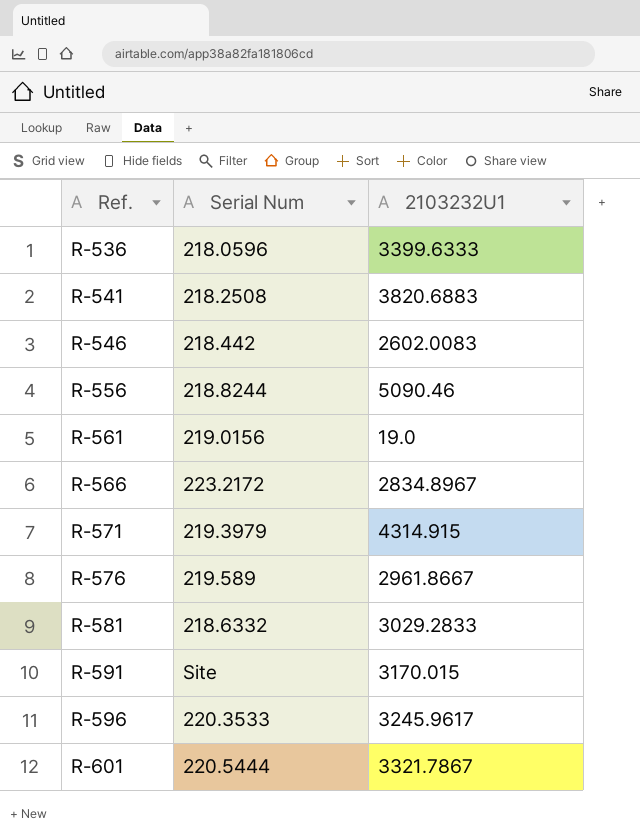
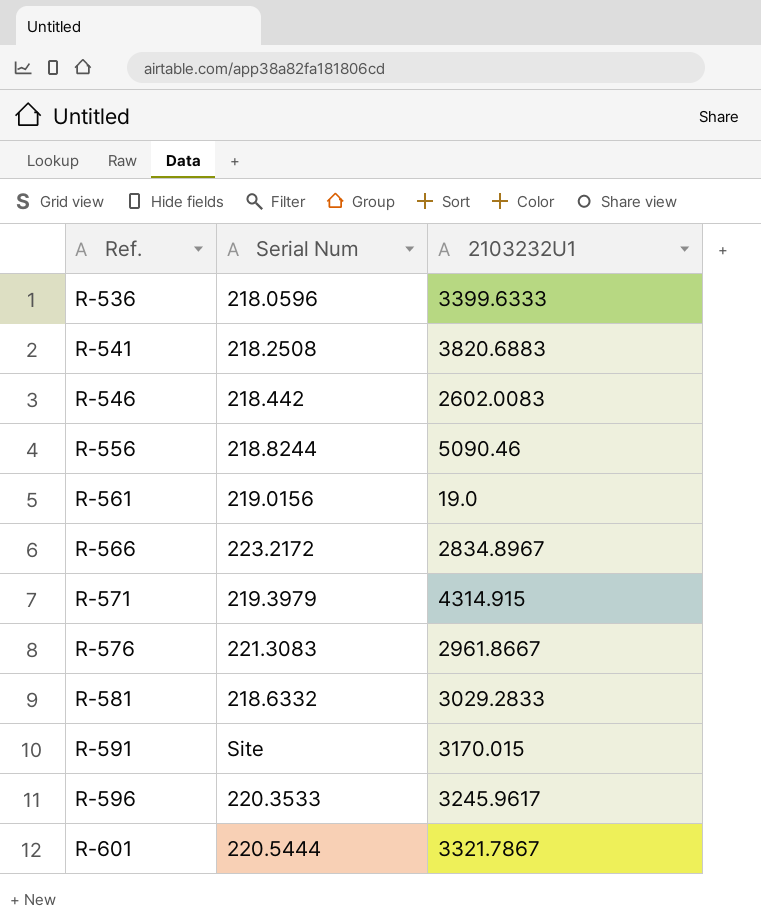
R-576 | Serial Num: 219.589 -> 221.3083

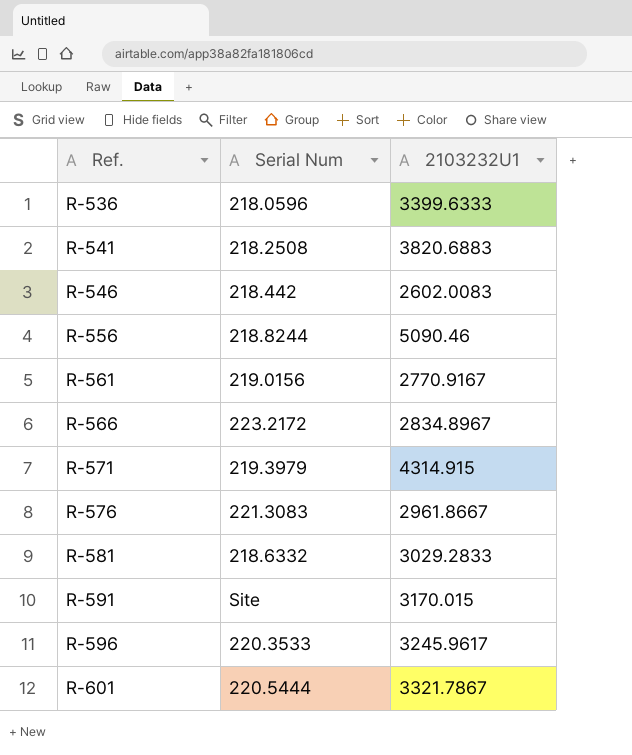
R-561 | 2103232U1: 19.0 -> 2770.9167

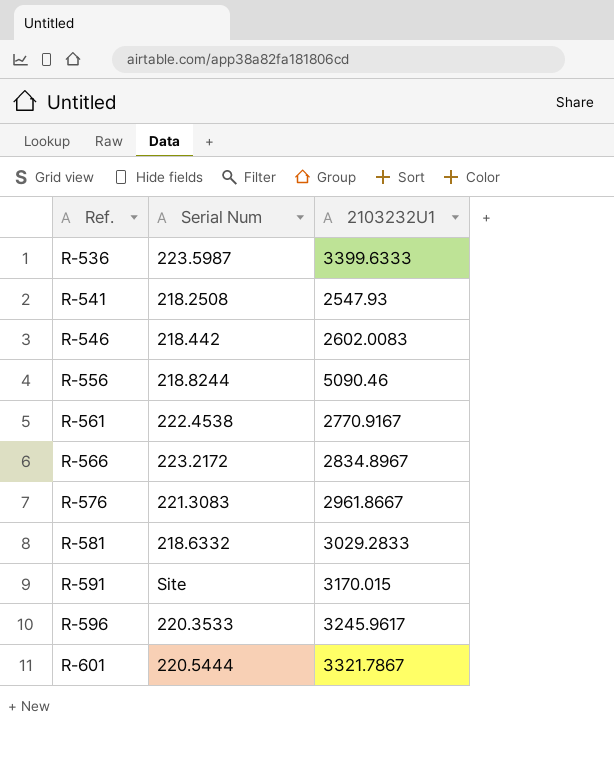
row R-571: 219.3979 | 4314.915 -> none
R-536 | Serial Num: 218.0596 -> 223.5987
R-541 | 2103232U1: 3820.6883 -> 2547.93
R-561 | Serial Num: 219.0156 -> 222.4538

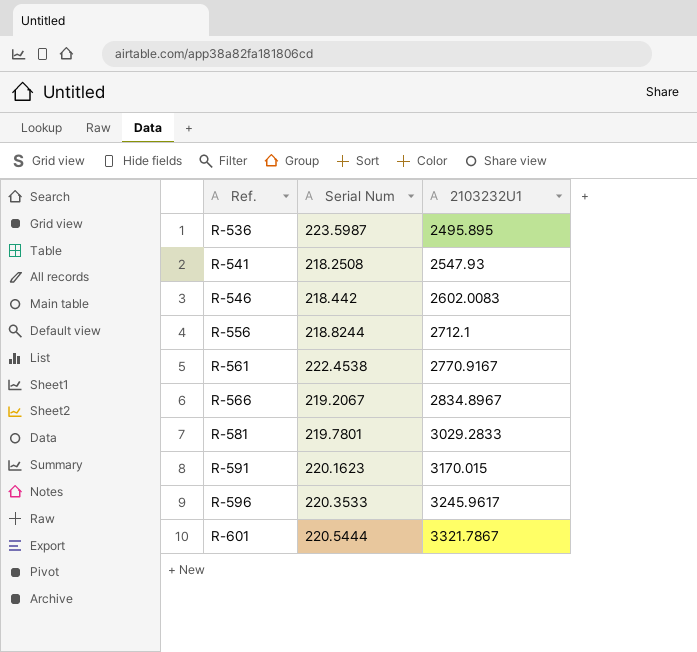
row R-576: 221.3083 | 2961.8667 -> none
R-536 | 2103232U1: 3399.6333 -> 2495.895
R-556 | 2103232U1: 5090.46 -> 2712.1
R-566 | Serial Num: 223.2172 -> 219.2067
R-581 | Serial Num: 218.6332 -> 219.7801
R-591 | Serial Num: Site -> 220.1623

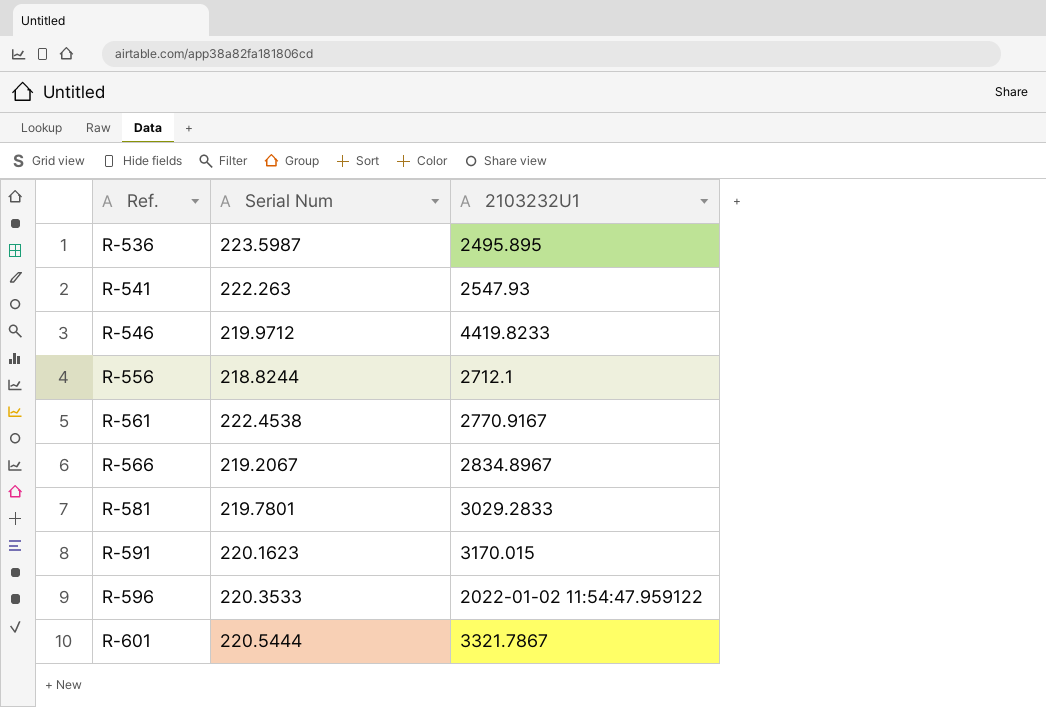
R-541 | Serial Num: 218.2508 -> 222.263
R-546 | Serial Num: 218.442 -> 219.9712
R-546 | 2103232U1: 2602.0083 -> 4419.8233
R-596 | 2103232U1: 3245.9617 -> 2022-01-02 11:54:47.959122

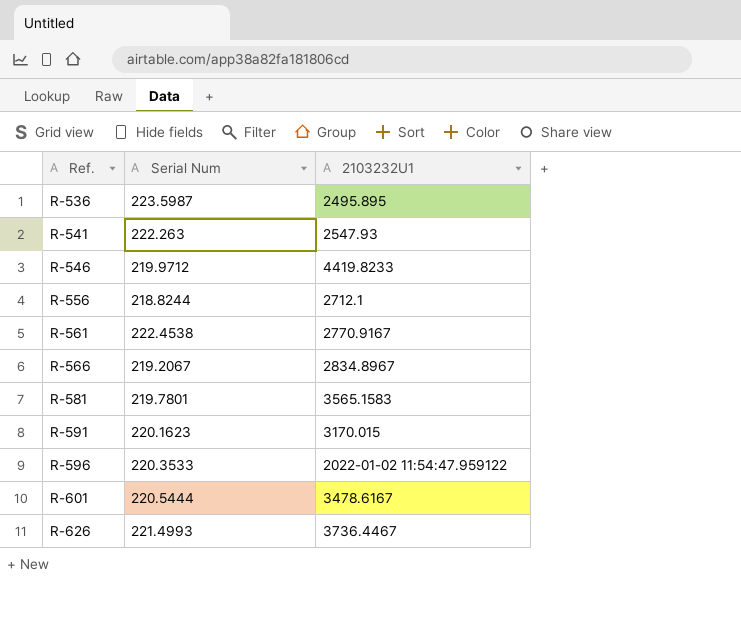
R-581 | 2103232U1: 3029.2833 -> 3565.1583
R-601 | 2103232U1: 3321.7867 -> 3478.6167
row R-626: none -> 221.4993 | 3736.4467

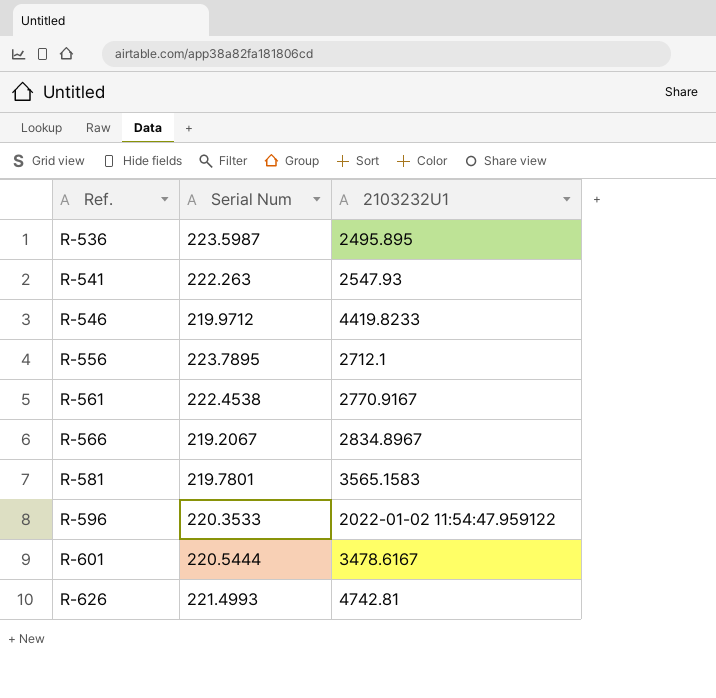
row R-591: 220.1623 | 3170.015 -> none
R-556 | Serial Num: 218.8244 -> 223.7895
R-626 | 2103232U1: 3736.4467 -> 4742.81

